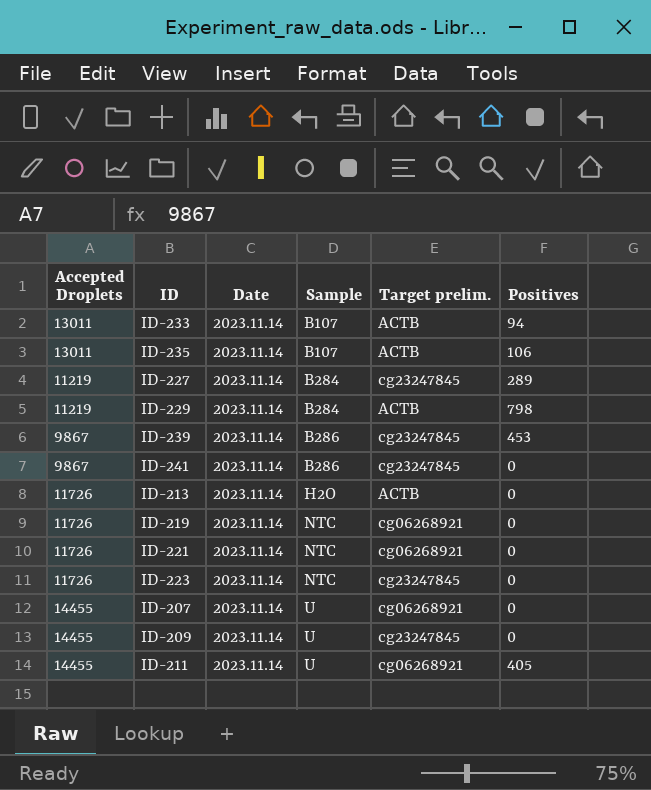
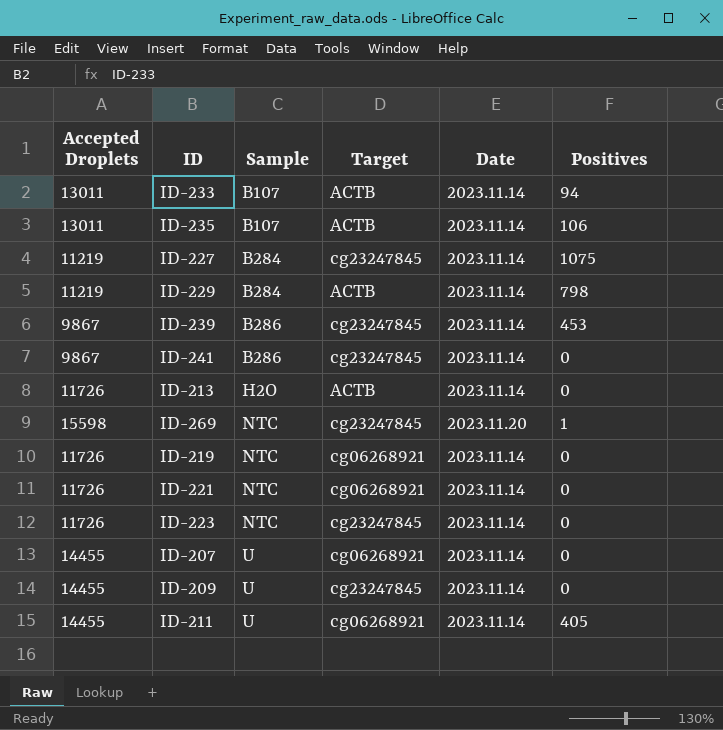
column name: Target prelim. -> Target
column Date | position: 3 -> 5
ID-227 | Positives: 289 -> 1075
row ID-269: none -> 15598 | NTC | cg23247845 | 2023.11.20 | 1

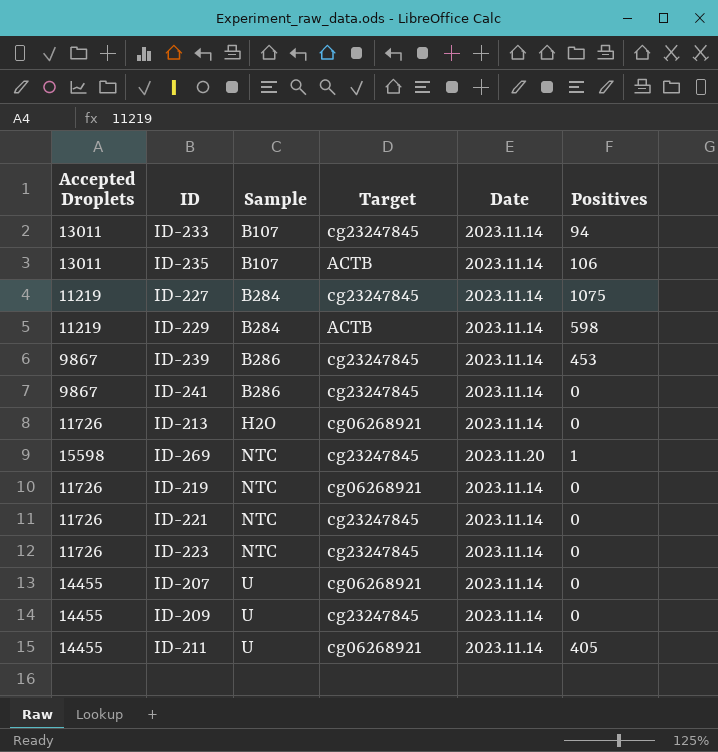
ID-233 | Target: ACTB -> cg23247845
ID-229 | Positives: 798 -> 598
ID-213 | Target: ACTB -> cg06268921
ID-221 | Target: cg06268921 -> cg23247845

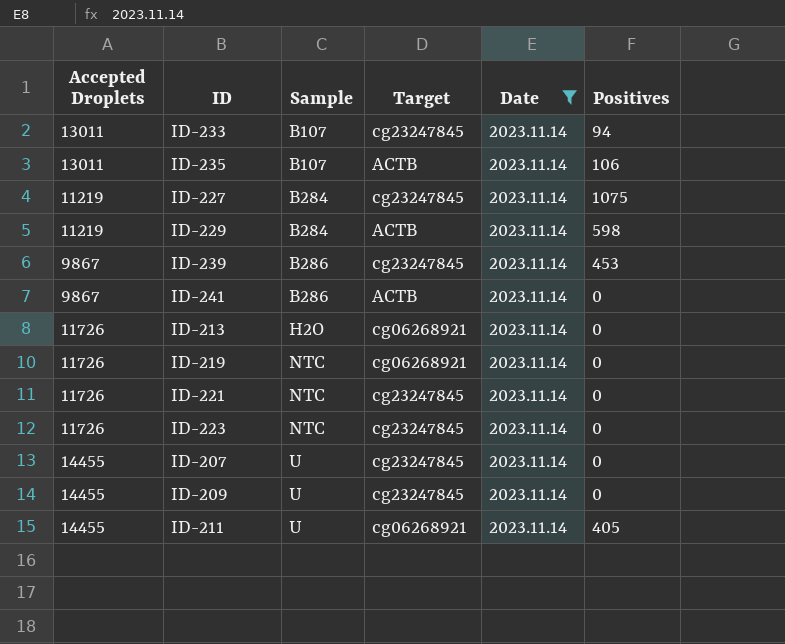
filter: none -> Date = 2023.11.14
ID-241 | Target: cg23247845 -> ACTB
ID-207 | Target: cg06268921 -> cg23247845

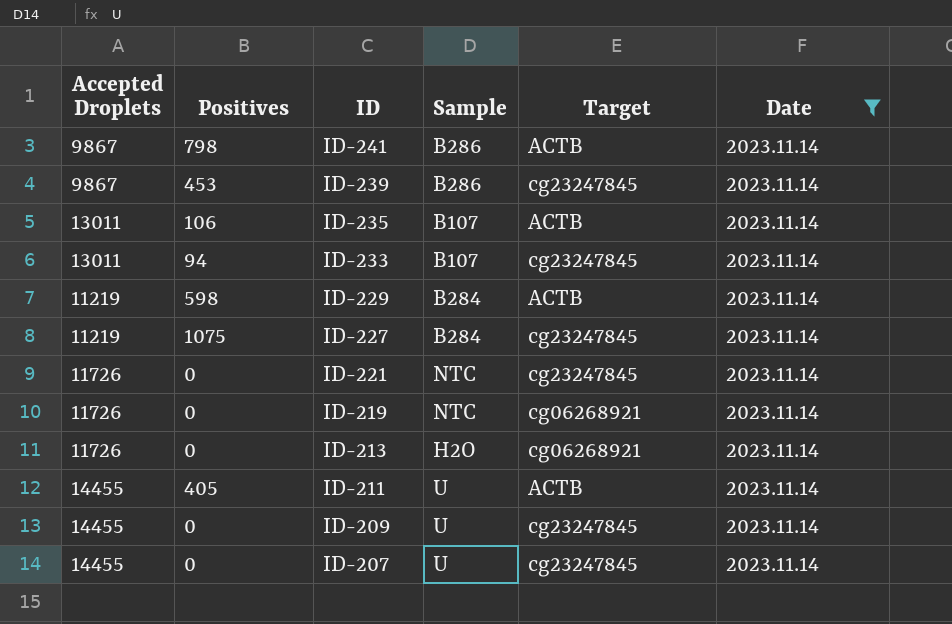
row order: Sample ascending -> ID descending
column Positives | position: 6 -> 2
row ID-223: 11726 | NTC | cg23247845 | 2023.11.14 | 0 -> none
ID-241 | Positives: 0 -> 798
ID-211 | Target: cg06268921 -> ACTB

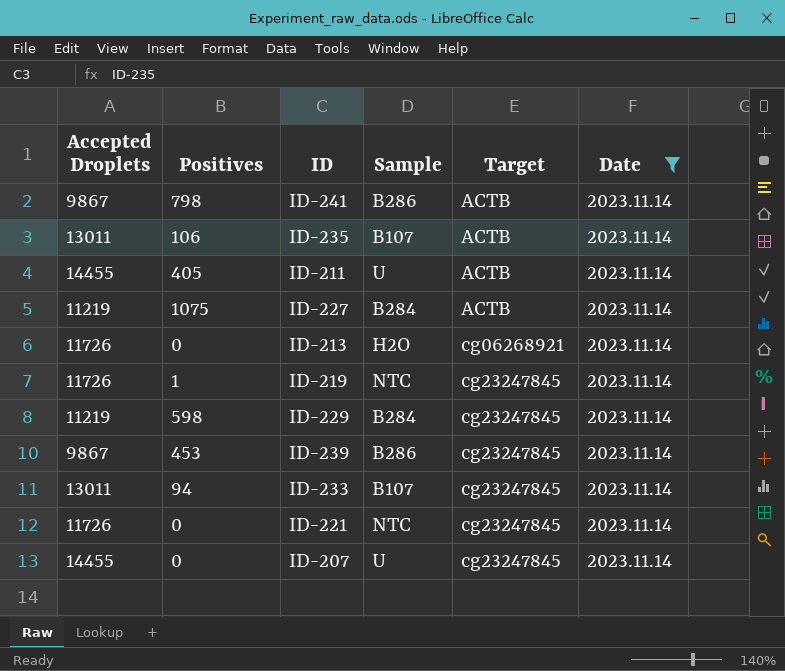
row order: ID descending -> Target ascending
row ID-209: 14455 | 0 | U | cg23247845 | 2023.11.14 -> none
ID-227 | Target: cg23247845 -> ACTB
ID-219 | Positives: 0 -> 1
ID-219 | Target: cg06268921 -> cg23247845
ID-229 | Target: ACTB -> cg23247845

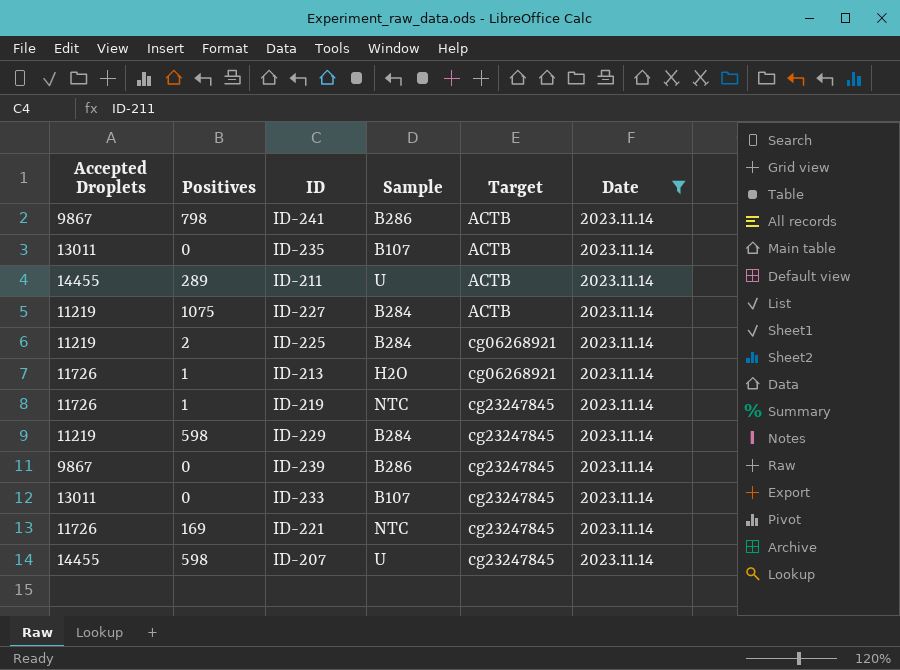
ID-235 | Positives: 106 -> 0
ID-211 | Positives: 405 -> 289
row ID-225: none -> 11219 | 2 | B284 | cg06268921 | 2023.11.14
ID-213 | Positives: 0 -> 1
ID-239 | Positives: 453 -> 0
ID-233 | Positives: 94 -> 0
ID-221 | Positives: 0 -> 169
ID-207 | Positives: 0 -> 598

